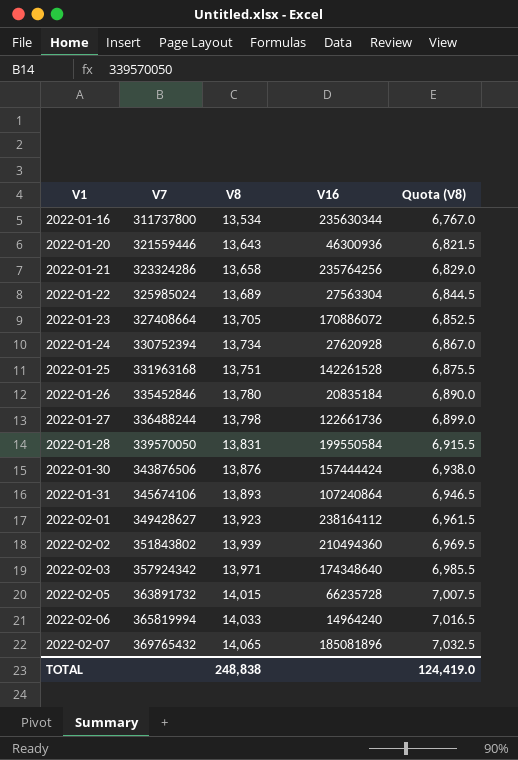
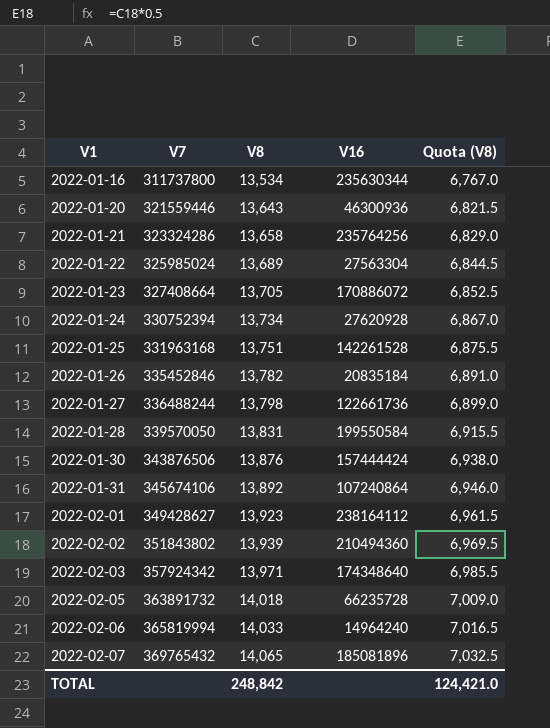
2022-01-26 | V8: 13,780 -> 13,782
2022-01-26 | Quota (V8): 6,890.0 -> 6,891.0
2022-01-31 | V8: 13,893 -> 13,892
2022-01-31 | Quota (V8): 6,946.5 -> 6,946.0
2022-02-05 | V8: 14,015 -> 14,018
2022-02-05 | Quota (V8): 7,007.5 -> 7,009.0
TOTAL | V8: 248,838 -> 248,842
TOTAL | Quota (V8): 124,419.0 -> 124,421.0

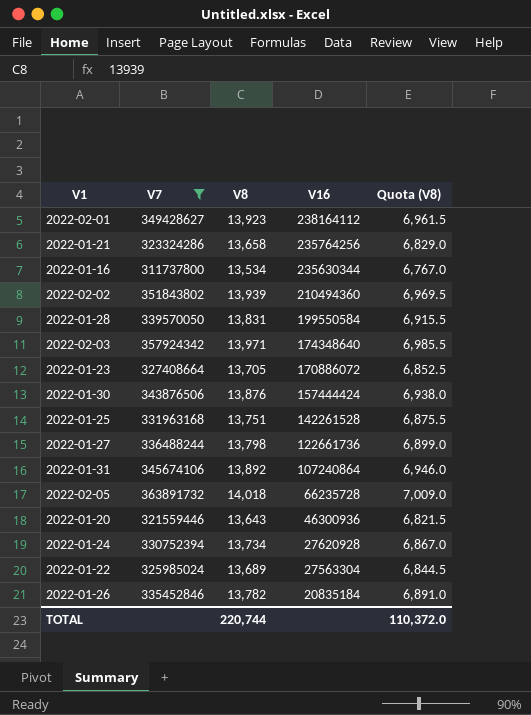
filter: none -> V7 <= 363891732
row order: V1 ascending -> V16 descending
TOTAL | V8: 248,842 -> 220,744
TOTAL | Quota (V8): 124,421.0 -> 110,372.0

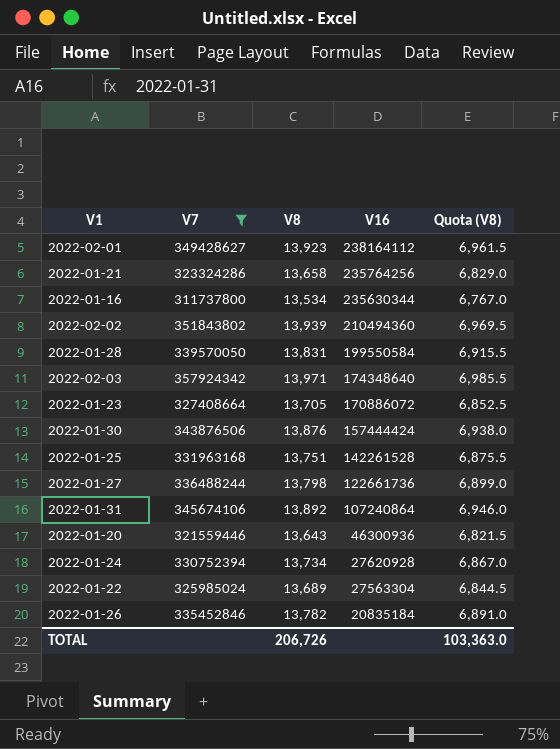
row 2022-02-05: 363891732 | 14,018 | 66235728 | 7,009.0 -> none
TOTAL | V8: 220,744 -> 206,726
TOTAL | Quota (V8): 110,372.0 -> 103,363.0

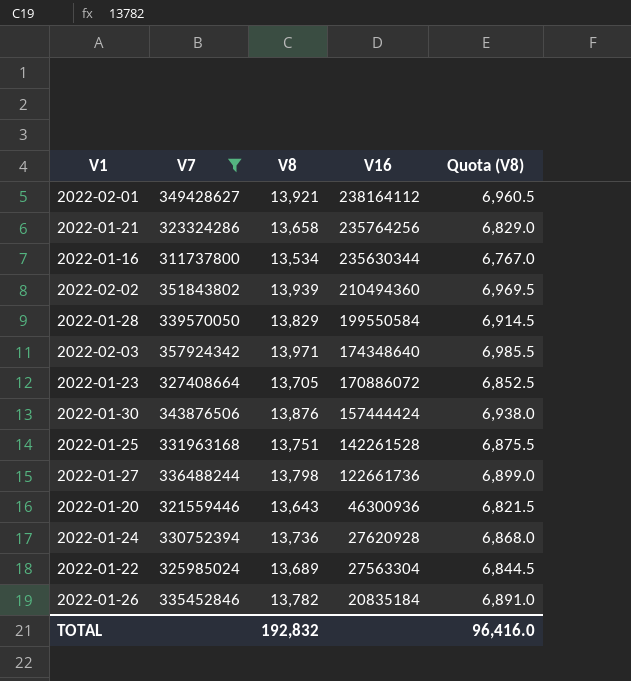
row 2022-01-31: 345674106 | 13,892 | 107240864 | 6,946.0 -> none
2022-02-01 | V8: 13,923 -> 13,921
2022-02-01 | Quota (V8): 6,961.5 -> 6,960.5
2022-01-28 | V8: 13,831 -> 13,829
2022-01-28 | Quota (V8): 6,915.5 -> 6,914.5
2022-01-24 | V8: 13,734 -> 13,736
2022-01-24 | Quota (V8): 6,867.0 -> 6,868.0
TOTAL | V8: 206,726 -> 192,832
TOTAL | Quota (V8): 103,363.0 -> 96,416.0

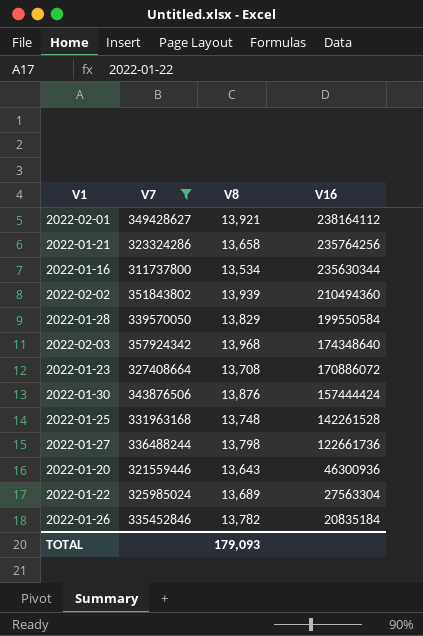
column Quota (V8) | formula: [V8] * 0.5 -> none
row 2022-01-24: 330752394 | 13,736 | 27620928 | 6,868.0 -> none
2022-02-03 | V8: 13,971 -> 13,968
2022-01-23 | V8: 13,705 -> 13,708
2022-01-25 | V8: 13,751 -> 13,748
TOTAL | V8: 192,832 -> 179,093

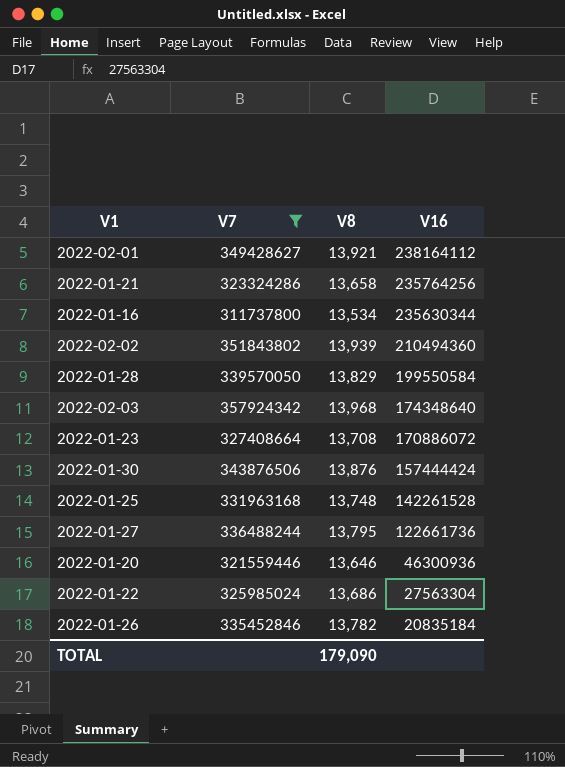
2022-01-27 | V8: 13,798 -> 13,795
2022-01-20 | V8: 13,643 -> 13,646
2022-01-22 | V8: 13,689 -> 13,686
TOTAL | V8: 179,093 -> 179,090

